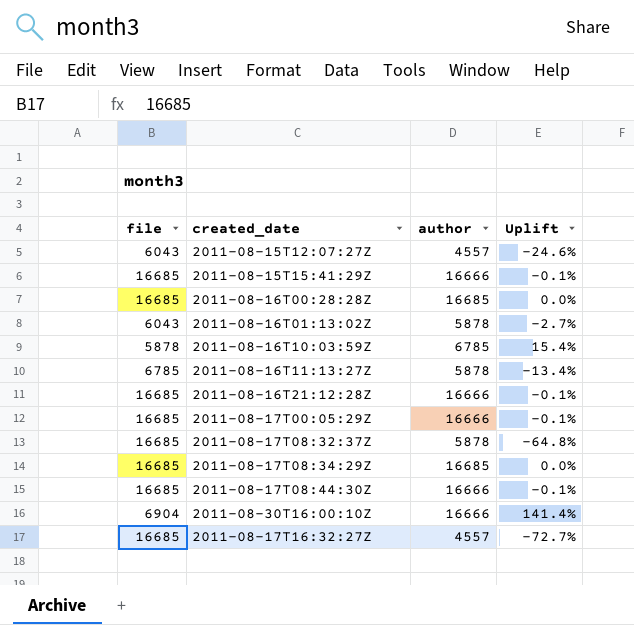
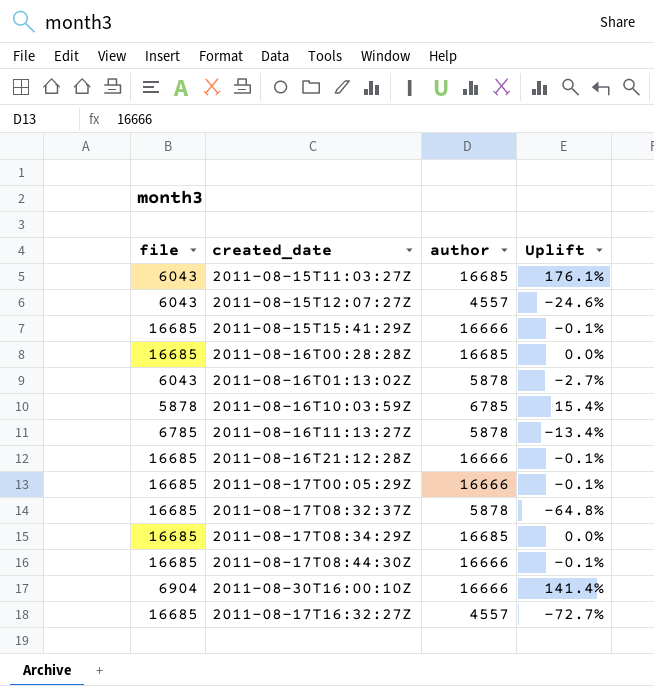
row 2011-08-15T11:03:27Z: none -> 6043 | 16685 | 176.1%

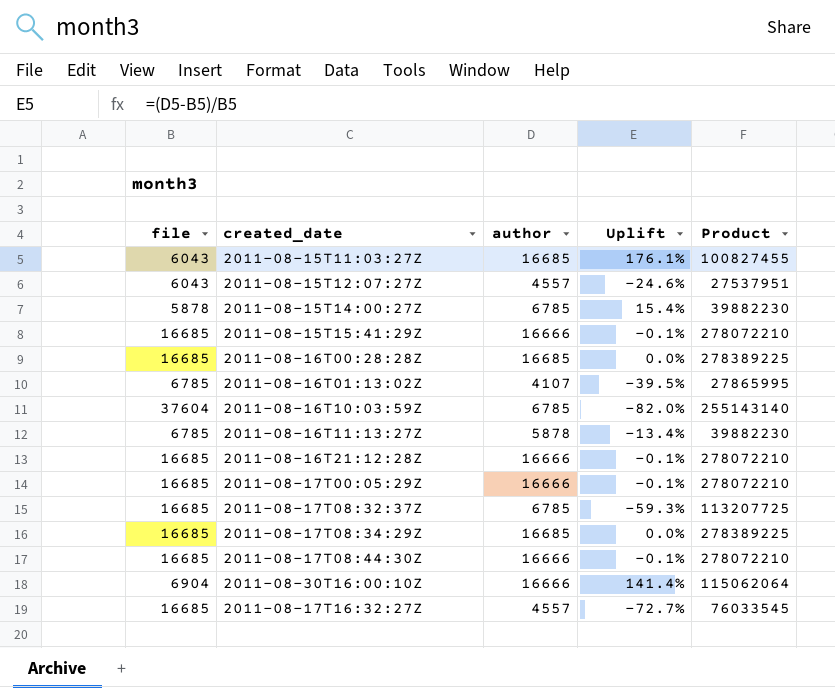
column Product | formula: none -> [file] * [author]
row 2011-08-15T14:00:27Z: none -> 5878 | 6785 | 15.4% | 39882230
2011-08-16T01:13:02Z | file: 6043 -> 6785
2011-08-16T01:13:02Z | author: 5878 -> 4107
2011-08-16T01:13:02Z | Uplift: -2.7% -> -39.5%
2011-08-16T10:03:59Z | file: 5878 -> 37604
2011-08-16T10:03:59Z | Uplift: 15.4% -> -82.0%
2011-08-17T08:32:37Z | author: 5878 -> 6785
2011-08-17T08:32:37Z | Uplift: -64.8% -> -59.3%

